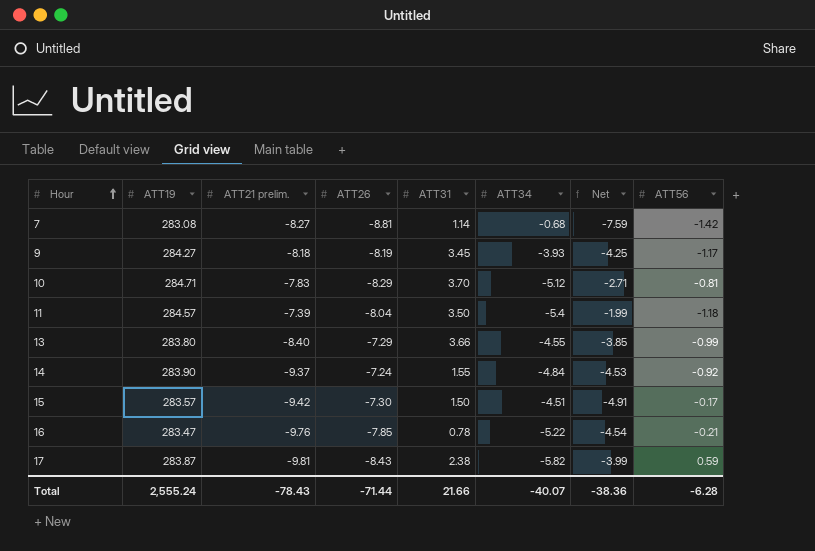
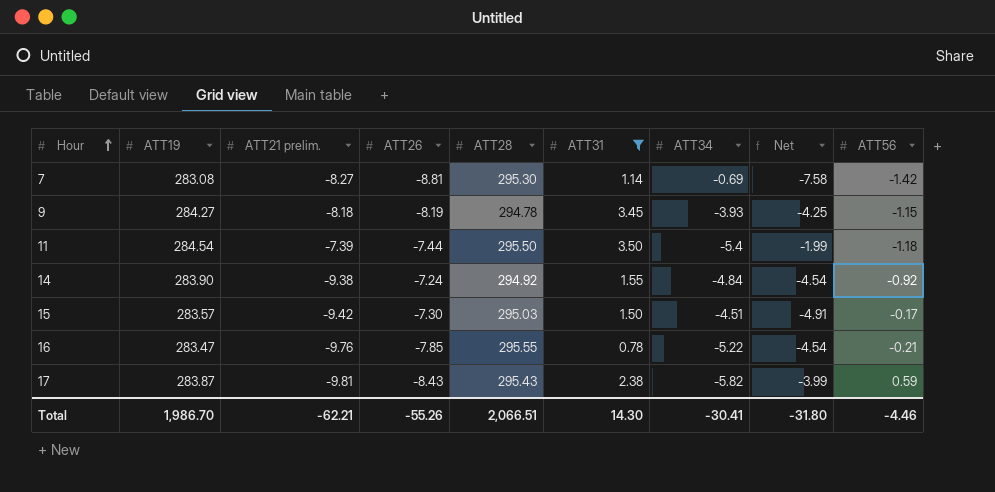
filter: none -> ATT31 <= 3.50
column ATT28 | position: none -> 5
7 | ATT34: -0.68 -> -0.69
7 | Net: -7.59 -> -7.58
9 | ATT56: -1.17 -> -1.15
11 | ATT19: 284.57 -> 284.54
11 | ATT26: -8.04 -> -7.44
14 | ATT21 prelim.: -9.37 -> -9.38
14 | Net: -4.53 -> -4.54
Total | ATT19: 2,555.24 -> 1,986.70
Total | ATT21 prelim.: -78.43 -> -62.21
Total | ATT26: -71.44 -> -55.26
Total | ATT31: 21.66 -> 14.30
Total | ATT34: -40.07 -> -30.41
Total | Net: -38.36 -> -31.80
Total | ATT56: -6.28 -> -4.46

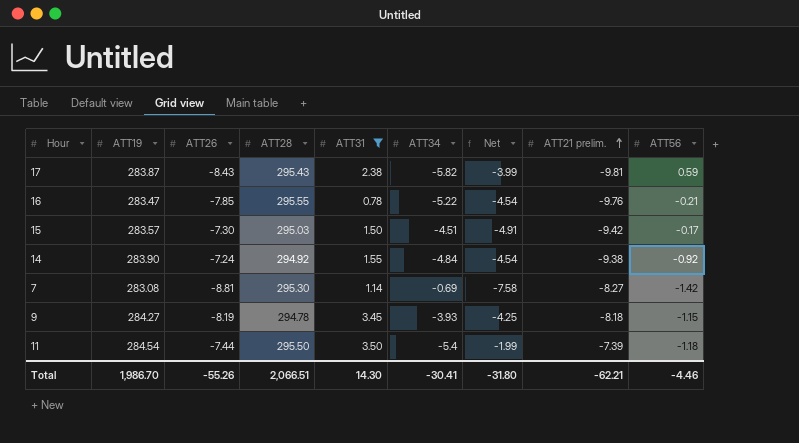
row order: Hour ascending -> ATT21 prelim. ascending
column ATT21 prelim. | position: 3 -> 8

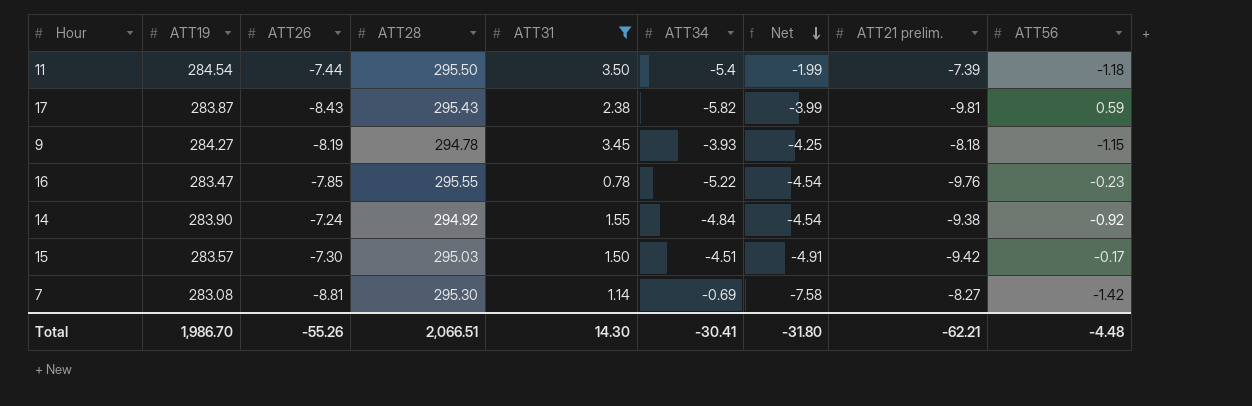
row order: ATT21 prelim. ascending -> Net descending
16 | ATT56: -0.21 -> -0.23
Total | ATT56: -4.46 -> -4.48

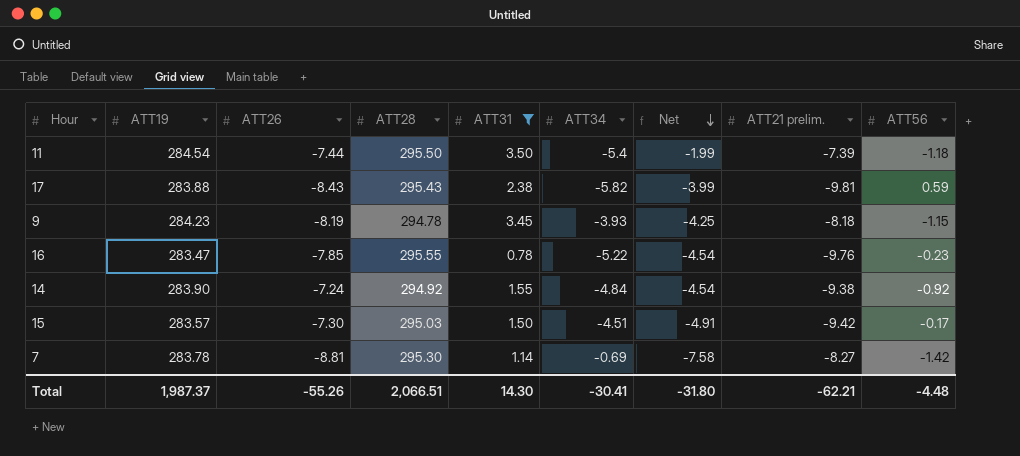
17 | ATT19: 283.87 -> 283.88
9 | ATT19: 284.27 -> 284.23
7 | ATT19: 283.08 -> 283.78
Total | ATT19: 1,986.70 -> 1,987.37

